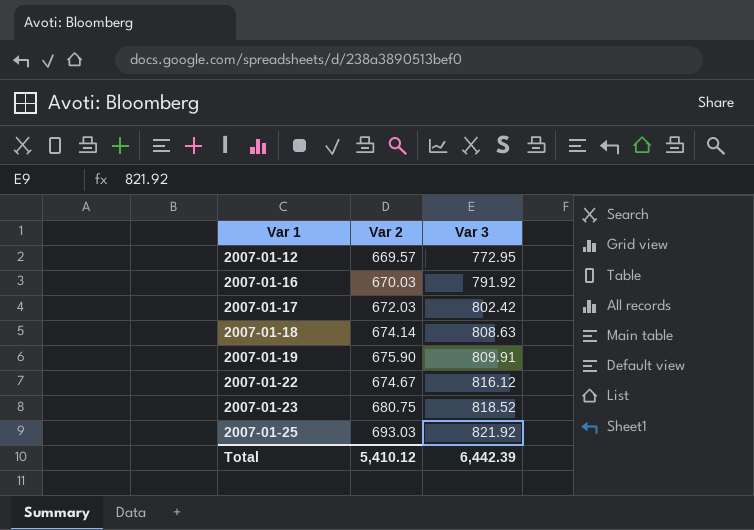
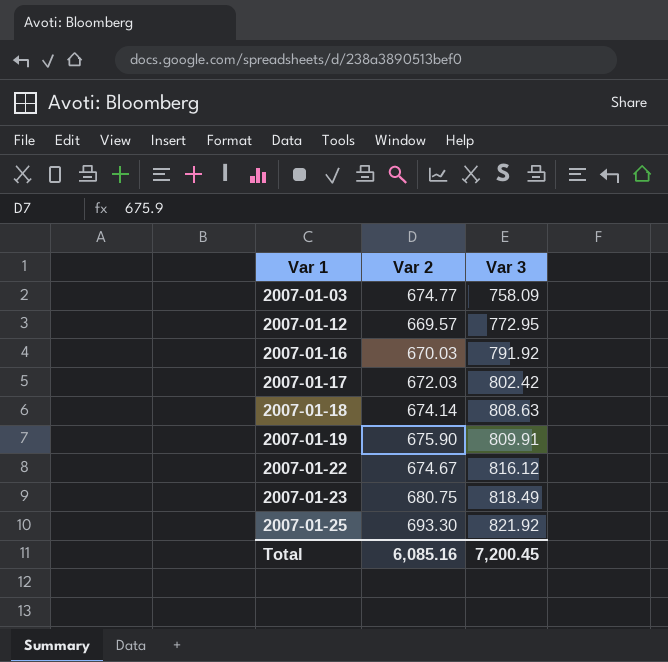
row 2007-01-03: none -> 674.77 | 758.09
2007-01-23 | Var 3: 818.52 -> 818.49
2007-01-25 | Var 2: 693.03 -> 693.30
Total | Var 2: 5,410.12 -> 6,085.16
Total | Var 3: 6,442.39 -> 7,200.45

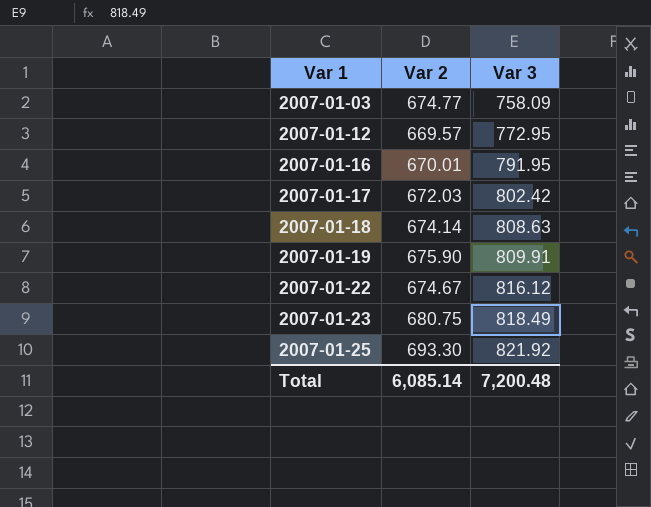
2007-01-16 | Var 2: 670.03 -> 670.01
2007-01-16 | Var 3: 791.92 -> 791.95
Total | Var 2: 6,085.16 -> 6,085.14
Total | Var 3: 7,200.45 -> 7,200.48

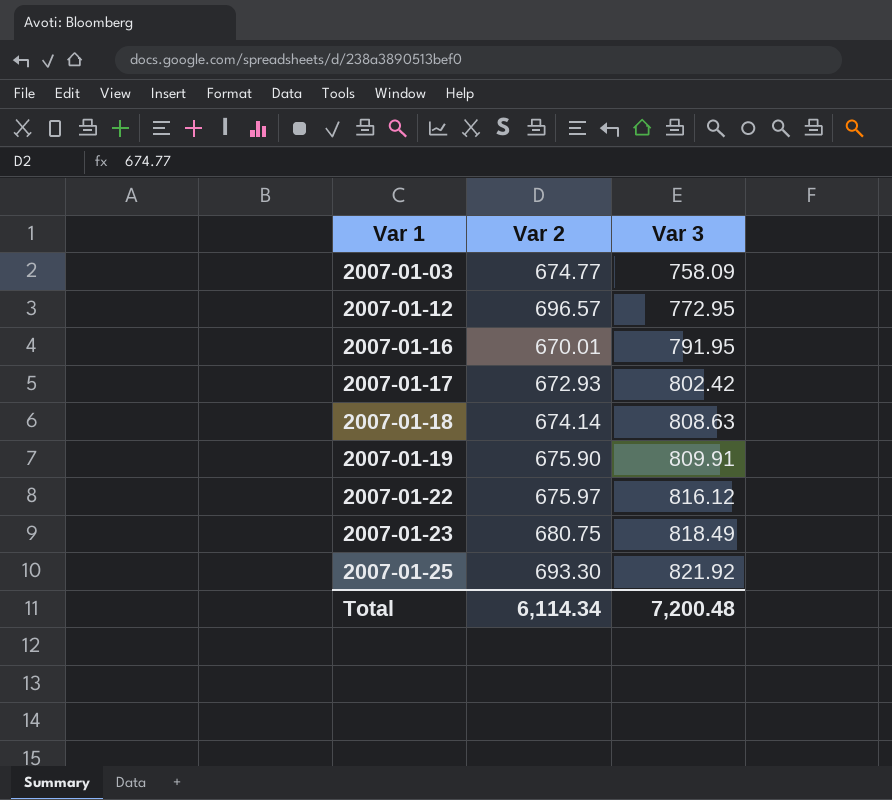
2007-01-12 | Var 2: 669.57 -> 696.57
2007-01-17 | Var 2: 672.03 -> 672.93
2007-01-22 | Var 2: 674.67 -> 675.97
Total | Var 2: 6,085.14 -> 6,114.34

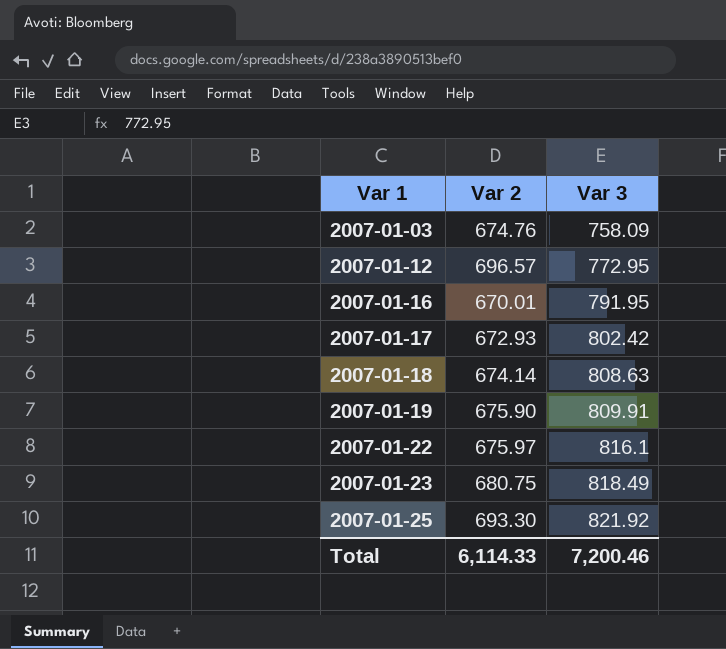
2007-01-03 | Var 2: 674.77 -> 674.76
2007-01-22 | Var 3: 816.12 -> 816.1
Total | Var 2: 6,114.34 -> 6,114.33
Total | Var 3: 7,200.48 -> 7,200.46

